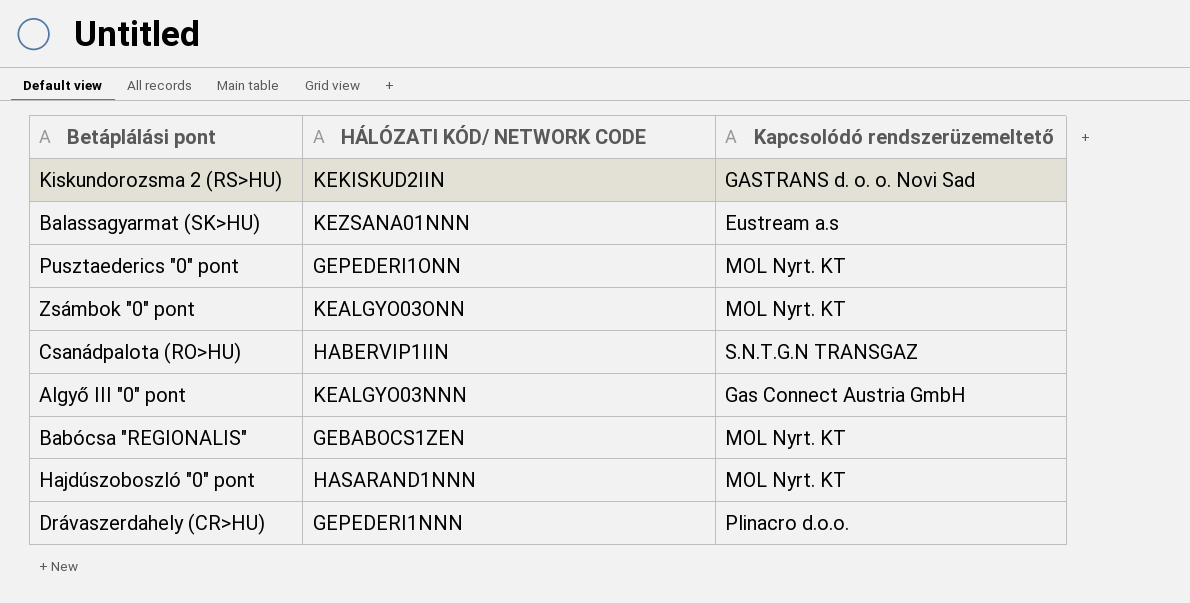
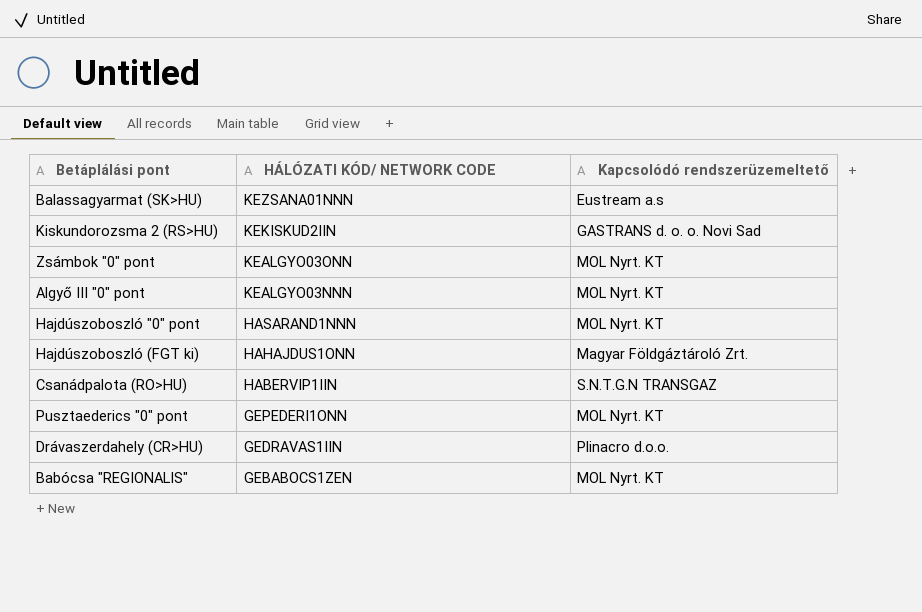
row order: none -> HÁLÓZATI KÓD/ NETWORK CODE descending
Algyő III "0" pont | Kapcsolódó rendszerüzemeltető: Gas Connect Austria GmbH -> MOL Nyrt. KT
row Hajdúszoboszló (FGT ki): none -> HAHAJDUS1ONN | Magyar Földgáztároló Zrt.
Drávaszerdahely (CR>HU) | HÁLÓZATI KÓD/ NETWORK CODE: GEPEDERI1NNN -> GEDRAVAS1IIN

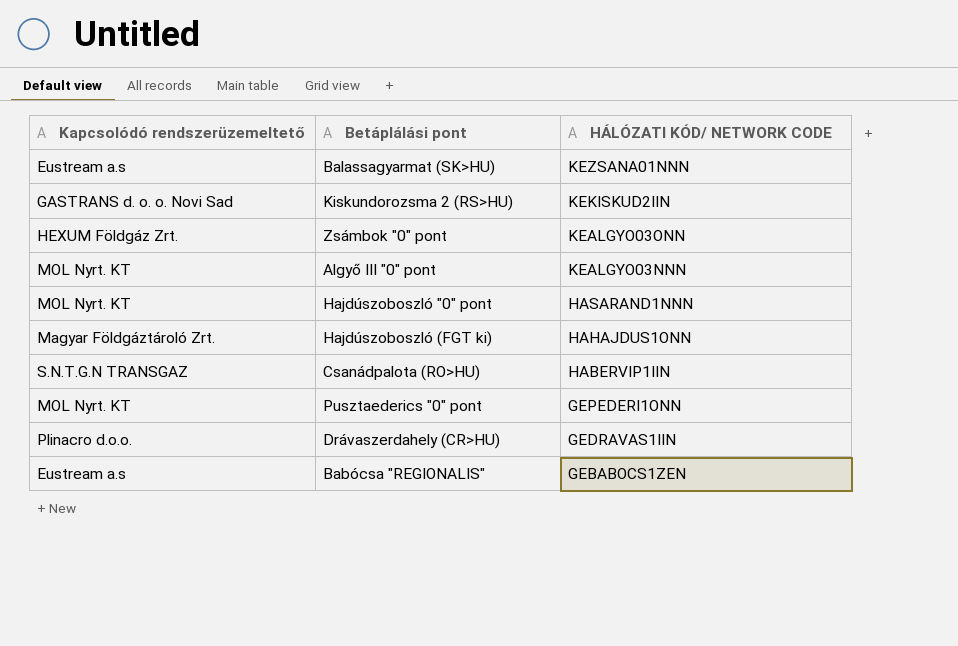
column Kapcsolódó rendszerüzemeltető | position: 3 -> 1
Zsámbok "0" pont | Kapcsolódó rendszerüzemeltető: MOL Nyrt. KT -> HEXUM Földgáz Zrt.
Babócsa "REGIONALIS" | Kapcsolódó rendszerüzemeltető: MOL Nyrt. KT -> Eustream a.s

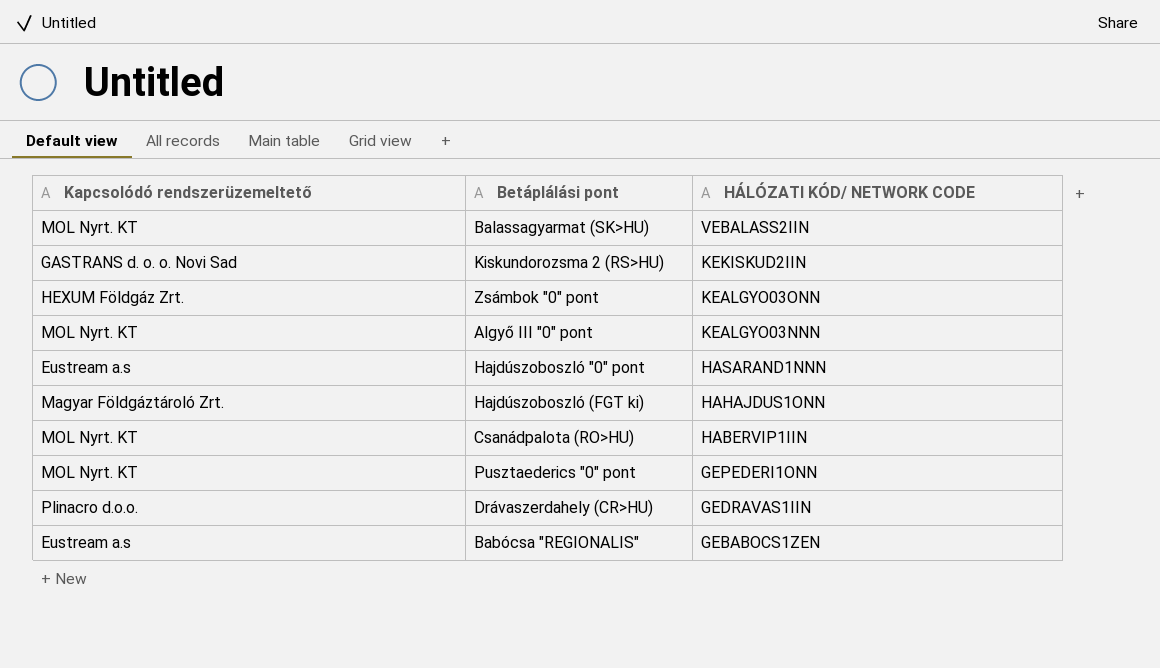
Balassagyarmat (SK>HU) | Kapcsolódó rendszerüzemeltető: Eustream a.s -> MOL Nyrt. KT
Balassagyarmat (SK>HU) | HÁLÓZATI KÓD/ NETWORK CODE: KEZSANA01NNN -> VEBALASS2IIN
Hajdúszoboszló "0" pont | Kapcsolódó rendszerüzemeltető: MOL Nyrt. KT -> Eustream a.s
Csanádpalota (RO>HU) | Kapcsolódó rendszerüzemeltető: S.N.T.G.N TRANSGAZ -> MOL Nyrt. KT

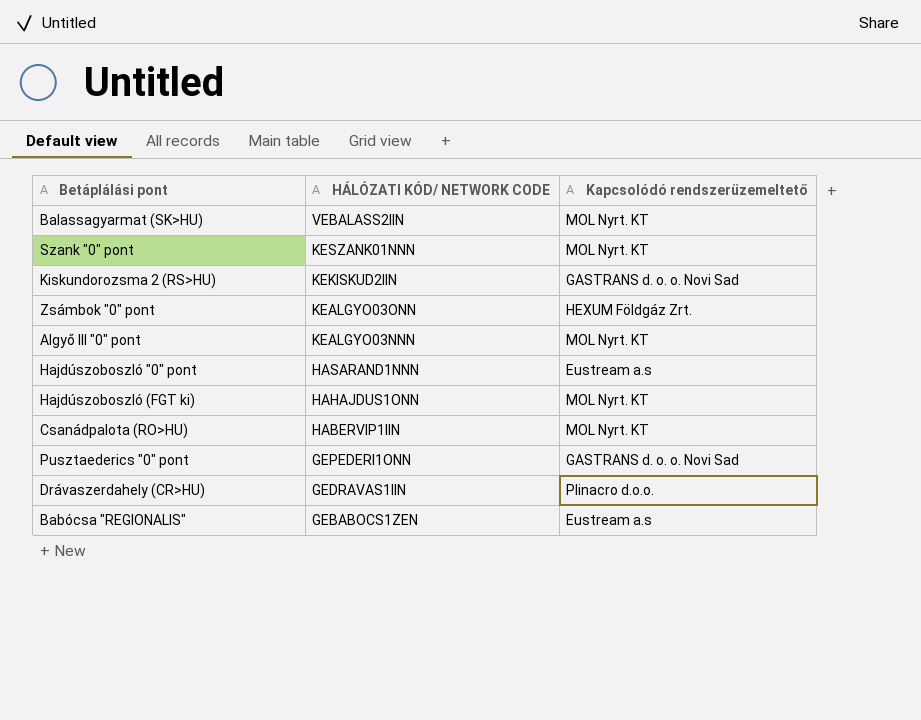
column Kapcsolódó rendszerüzemeltető | position: 1 -> 3
row Szank "0" pont: none -> KESZANK01NNN | MOL Nyrt. KT
Hajdúszoboszló (FGT ki) | Kapcsolódó rendszerüzemeltető: Magyar Földgáztároló Zrt. -> MOL Nyrt. KT
Pusztaederics "0" pont | Kapcsolódó rendszerüzemeltető: MOL Nyrt. KT -> GASTRANS d. o. o. Novi Sad

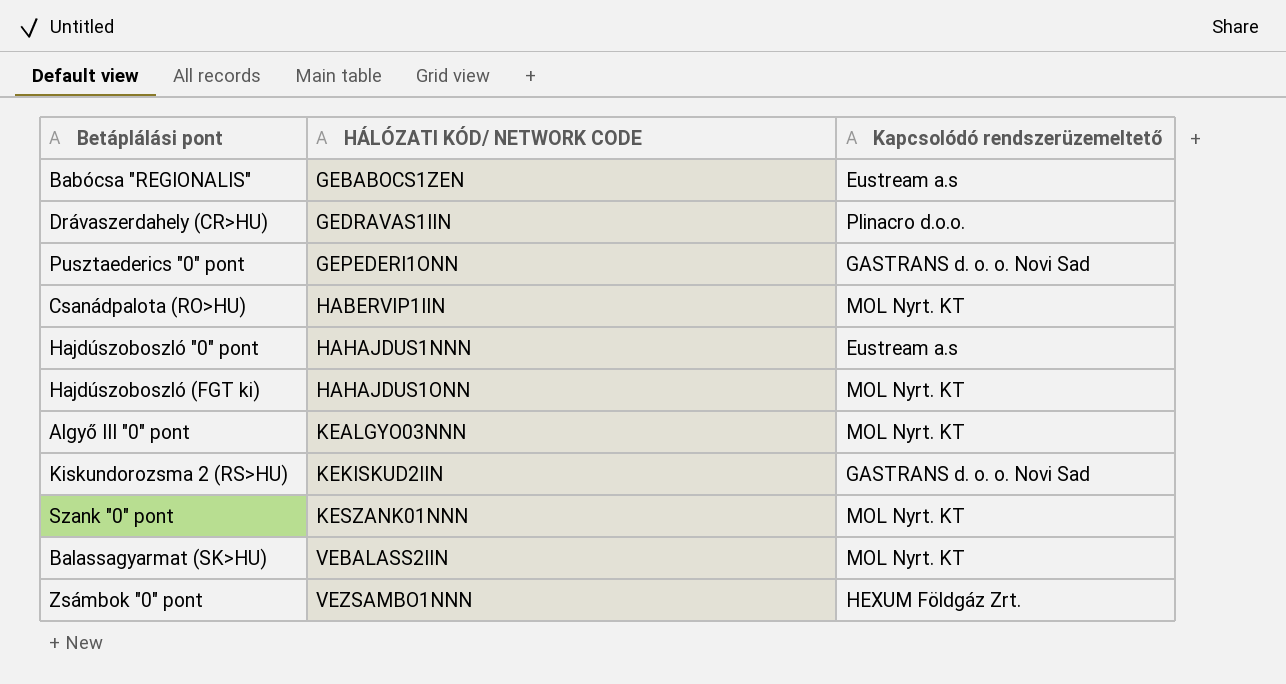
row order: HÁLÓZATI KÓD/ NETWORK CODE descending -> HÁLÓZATI KÓD/ NETWORK CODE ascending
Hajdúszoboszló "0" pont | HÁLÓZATI KÓD/ NETWORK CODE: HASARAND1NNN -> HAHAJDUS1NNN
Zsámbok "0" pont | HÁLÓZATI KÓD/ NETWORK CODE: KEALGYO03ONN -> VEZSAMBO1NNN

